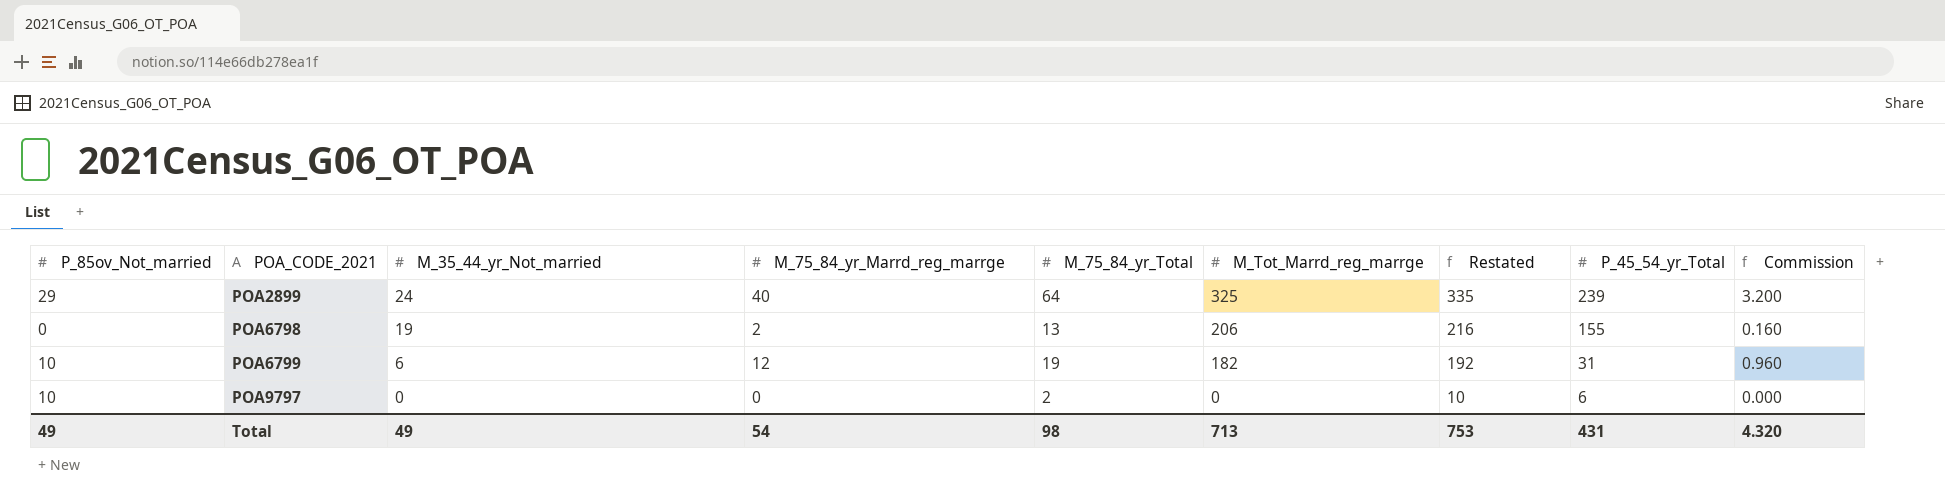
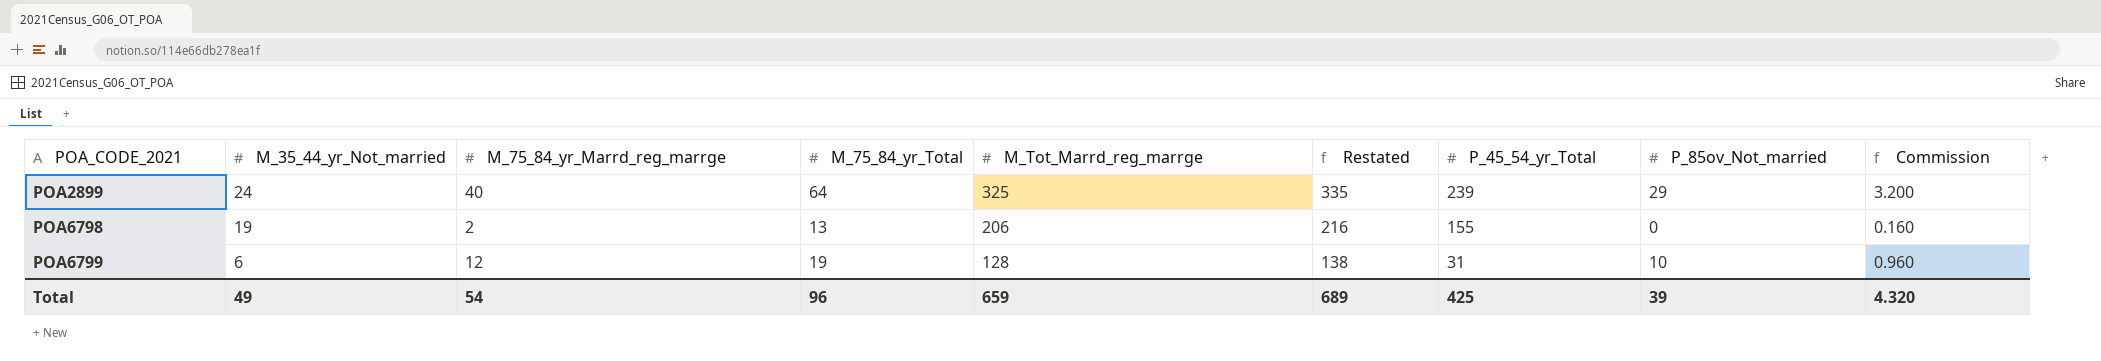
column P_85ov_Not_married | position: 1 -> 8
row POA9797: 10 | 0 | 0 | 2 | 0 | 10 | 6 | 0.000 -> none
POA6799 | M_Tot_Marrd_reg_marrge: 182 -> 128
POA6799 | Restated: 192 -> 138
Total | M_75_84_yr_Total: 98 -> 96
Total | M_Tot_Marrd_reg_marrge: 713 -> 659
Total | Restated: 753 -> 689
Total | P_45_54_yr_Total: 431 -> 425
Total | P_85ov_Not_married: 49 -> 39

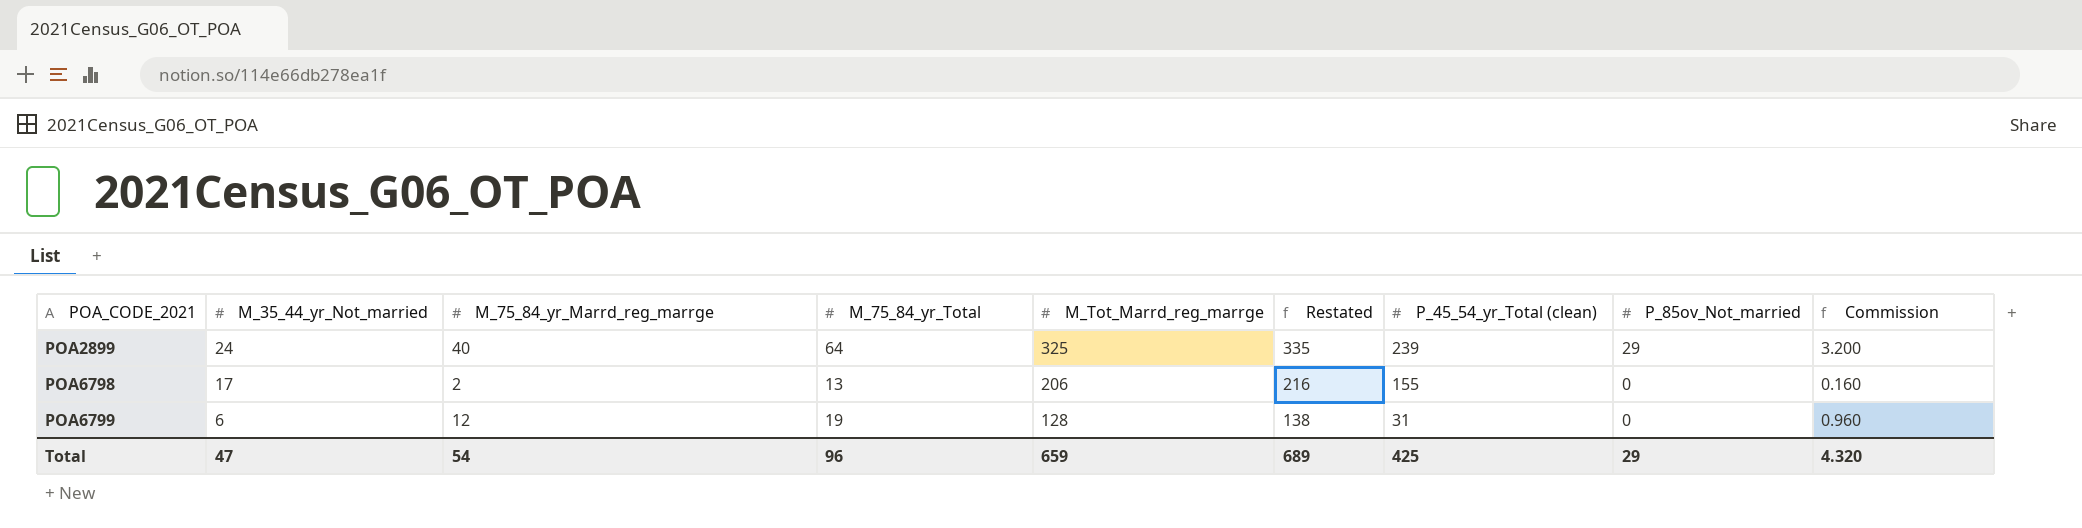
column name: P_45_54_yr_Total -> P_45_54_yr_Total (clean)
POA6798 | M_35_44_yr_Not_married: 19 -> 17
POA6799 | P_85ov_Not_married: 10 -> 0
Total | M_35_44_yr_Not_married: 49 -> 47
Total | P_85ov_Not_married: 39 -> 29

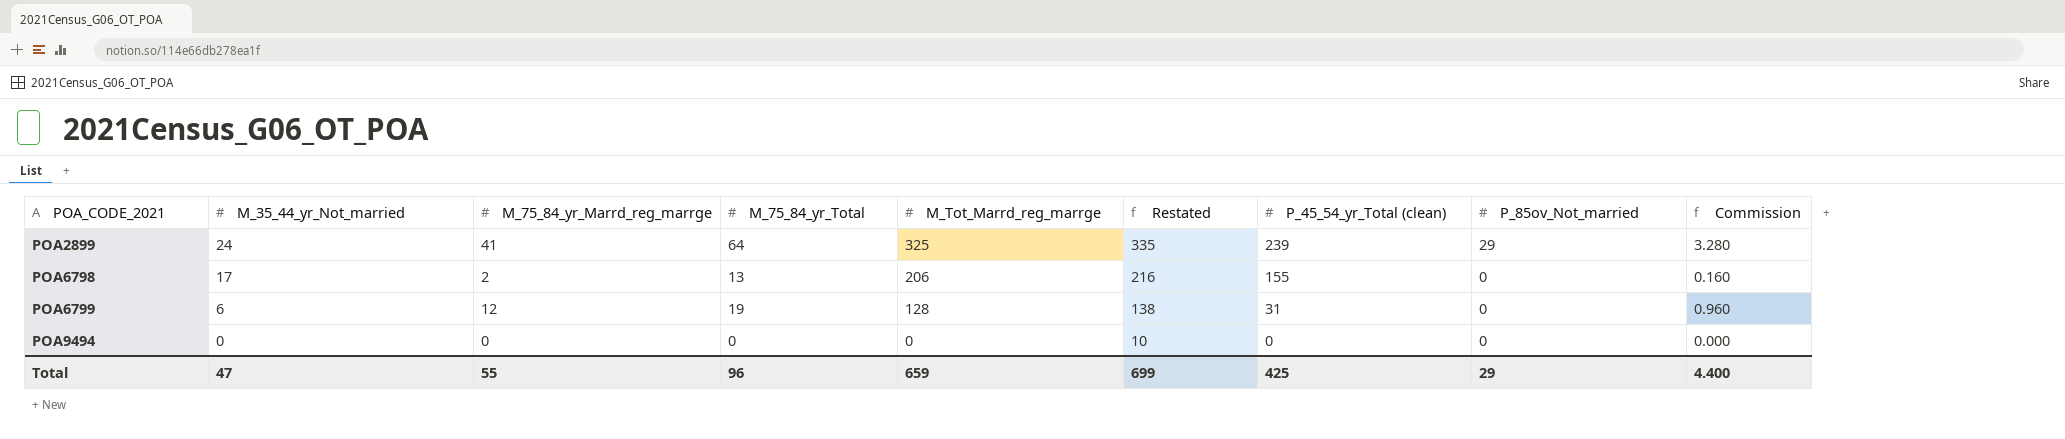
POA2899 | M_75_84_yr_Marrd_reg_marrge: 40 -> 41
POA2899 | Commission: 3.200 -> 3.280
row POA9494: none -> 0 | 0 | 0 | 0 | 10 | 0 | 0 | 0.000
Total | M_75_84_yr_Marrd_reg_marrge: 54 -> 55
Total | Restated: 689 -> 699
Total | Commission: 4.320 -> 4.400

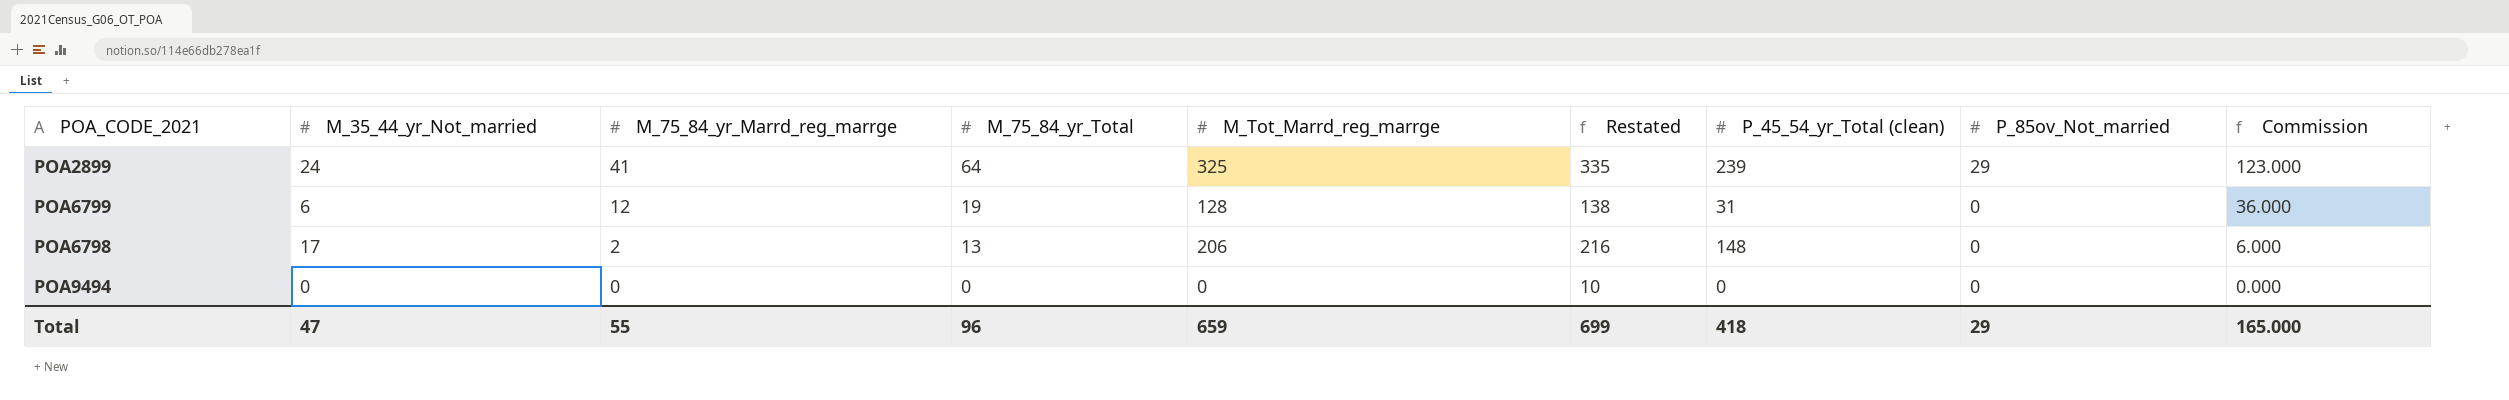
row order: POA_CODE_2021 ascending -> M_75_84_yr_Marrd_reg_marrge descending
column Commission | formula: [M_75_84_yr_Marrd_reg_marrge] * 0.08 -> [M_75_84_yr_Marrd_reg_marrge] * 3
POA6798 | P_45_54_yr_Total (clean): 155 -> 148
Total | P_45_54_yr_Total (clean): 425 -> 418
Total | Commission: 4.400 -> 165.000

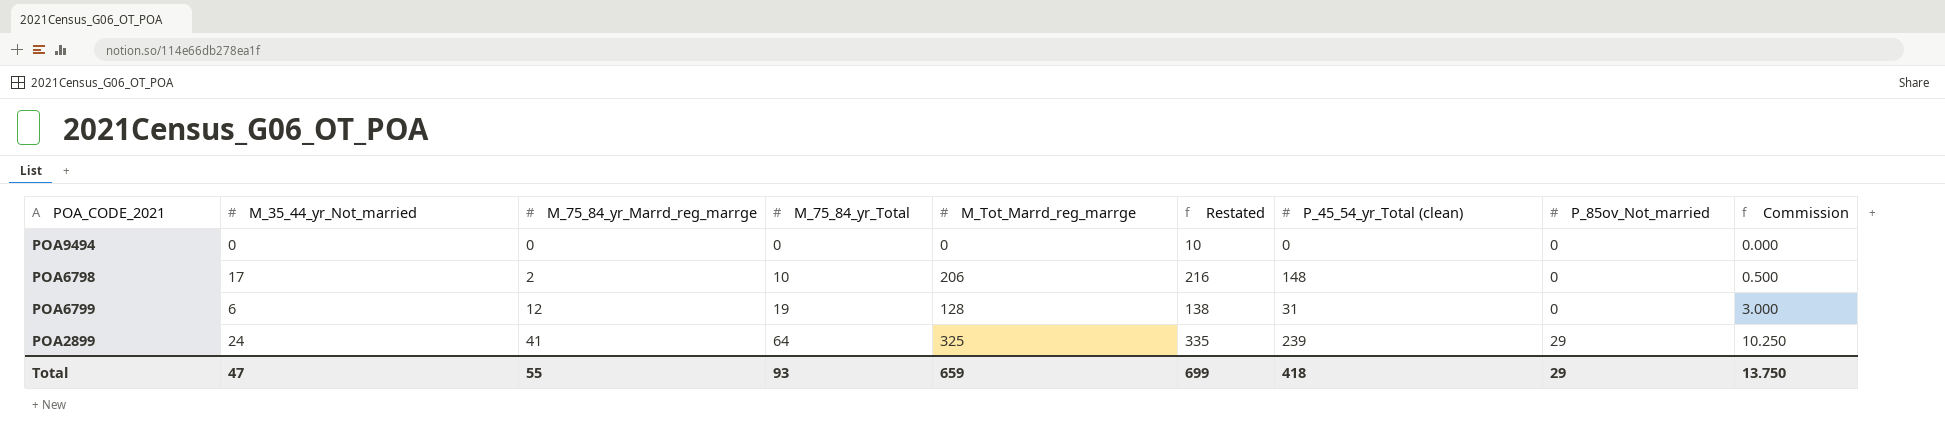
row order: M_75_84_yr_Marrd_reg_marrge descending -> M_75_84_yr_Marrd_reg_marrge ascending
column Commission | formula: [M_75_84_yr_Marrd_reg_marrge] * 3 -> [M_75_84_yr_Marrd_reg_marrge] * 0.25
POA6798 | M_75_84_yr_Total: 13 -> 10
Total | M_75_84_yr_Total: 96 -> 93
Total | Commission: 165.000 -> 13.750

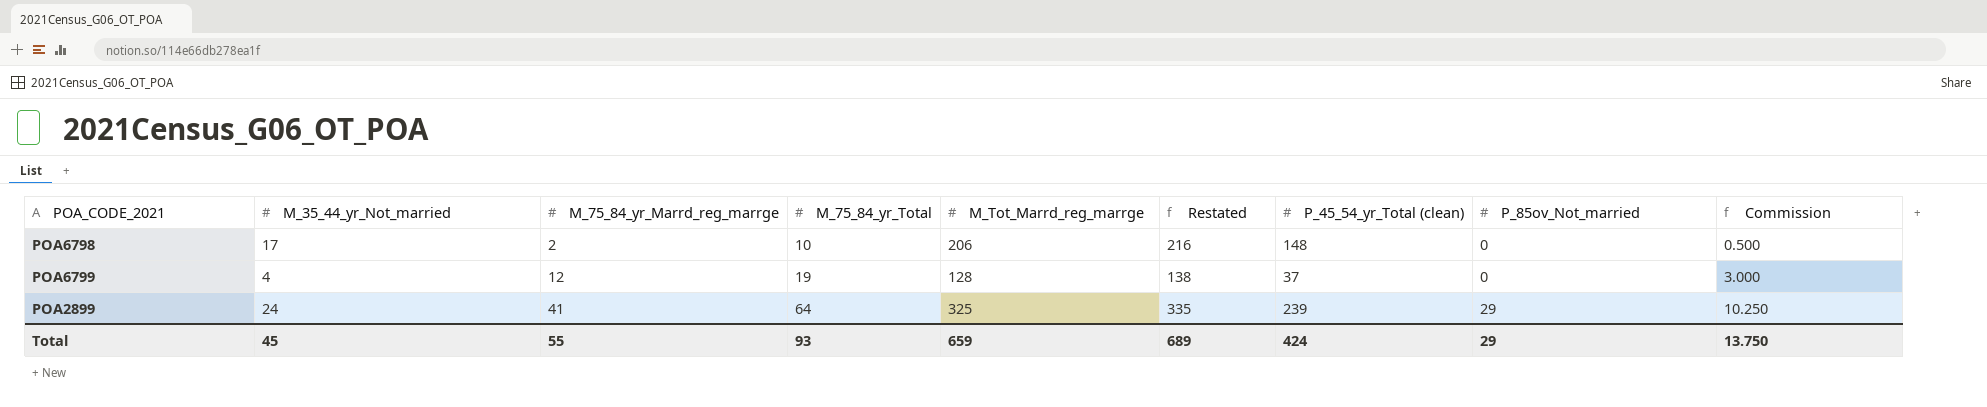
row POA9494: 0 | 0 | 0 | 0 | 10 | 0 | 0 | 0.000 -> none
POA6799 | M_35_44_yr_Not_married: 6 -> 4
POA6799 | P_45_54_yr_Total (clean): 31 -> 37
Total | M_35_44_yr_Not_married: 47 -> 45
Total | Restated: 699 -> 689
Total | P_45_54_yr_Total (clean): 418 -> 424

